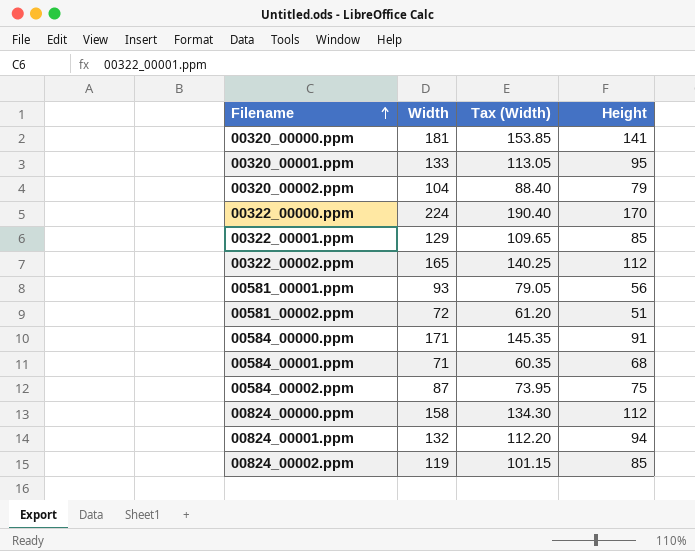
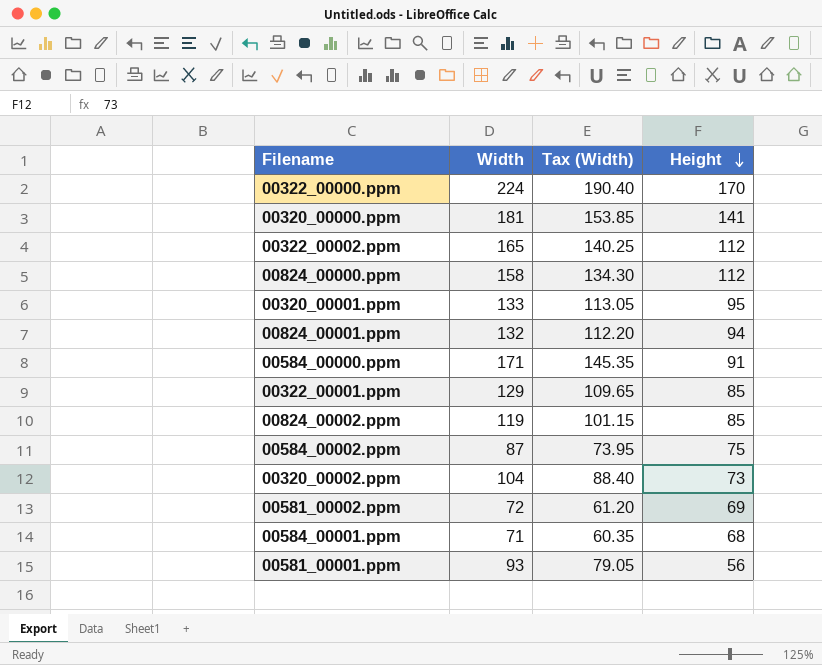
row order: Filename ascending -> Height descending
00320_00002.ppm | Height: 79 -> 73
00581_00002.ppm | Height: 51 -> 69

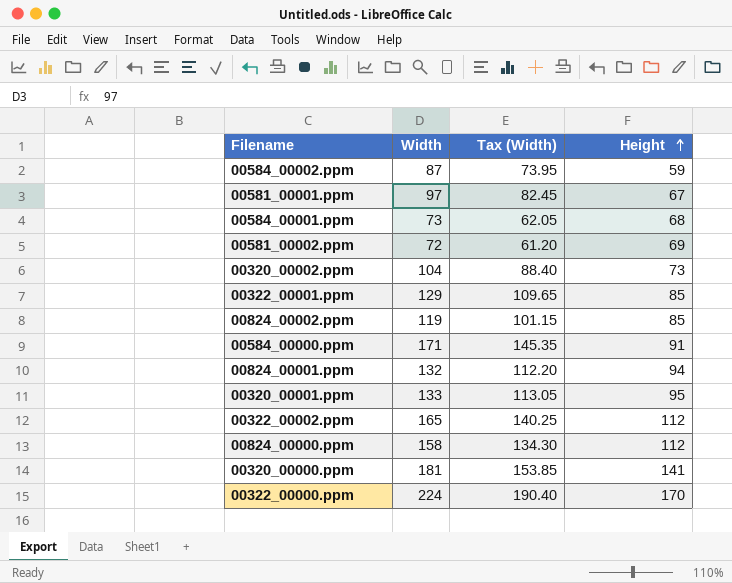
row order: Height descending -> Height ascending
00584_00002.ppm | Height: 75 -> 59
00581_00001.ppm | Width: 93 -> 97
00581_00001.ppm | Tax (Width): 79.05 -> 82.45
00581_00001.ppm | Height: 56 -> 67
00584_00001.ppm | Width: 71 -> 73
00584_00001.ppm | Tax (Width): 60.35 -> 62.05

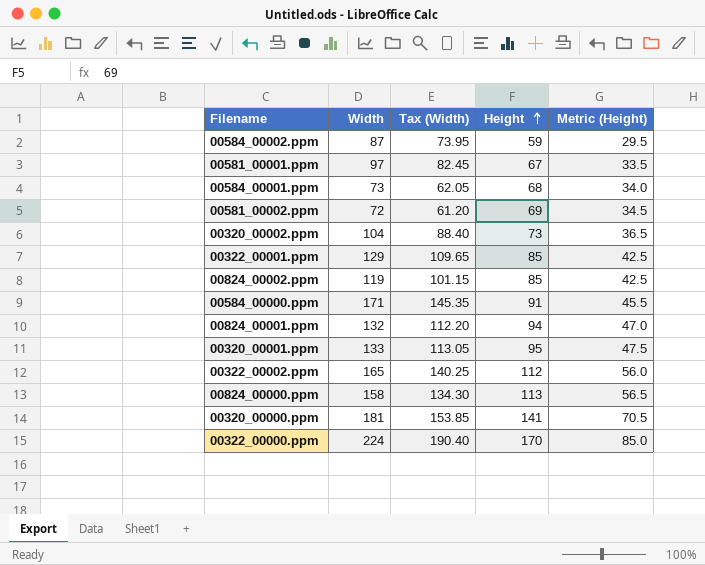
column Metric (Height) | formula: none -> [Height] * 0.5
00824_00000.ppm | Height: 112 -> 113

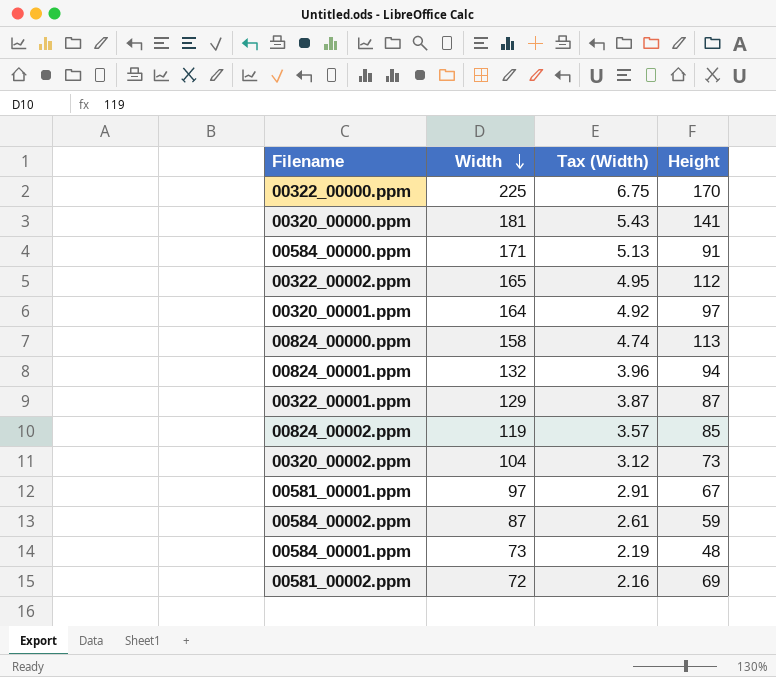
row order: Height ascending -> Width descending
column Metric (Height) | formula: [Height] * 0.5 -> none
column Tax (Width) | formula: [Width] * 0.85 -> [Width] * 0.03
00322_00000.ppm | Width: 224 -> 225
00320_00001.ppm | Width: 133 -> 164
00320_00001.ppm | Height: 95 -> 97
00322_00001.ppm | Height: 85 -> 87
00584_00001.ppm | Height: 68 -> 48

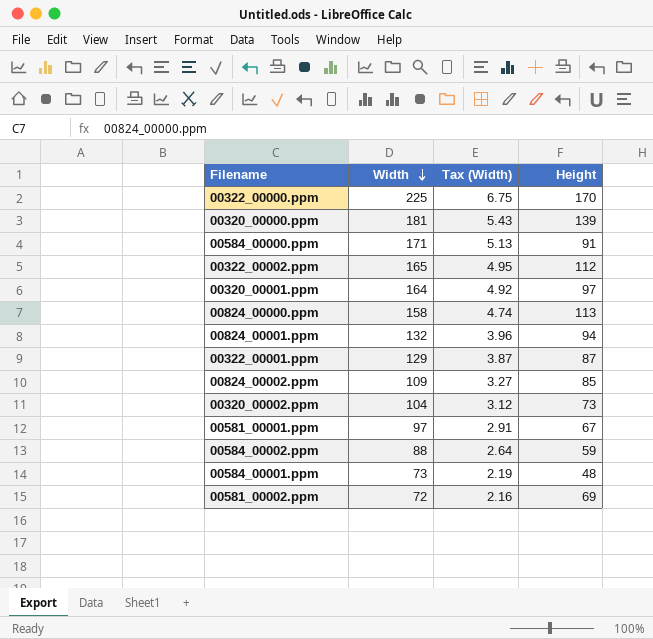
00320_00000.ppm | Height: 141 -> 139
00824_00002.ppm | Width: 119 -> 109
00824_00002.ppm | Tax (Width): 3.57 -> 3.27
00584_00002.ppm | Width: 87 -> 88
00584_00002.ppm | Tax (Width): 2.61 -> 2.64

